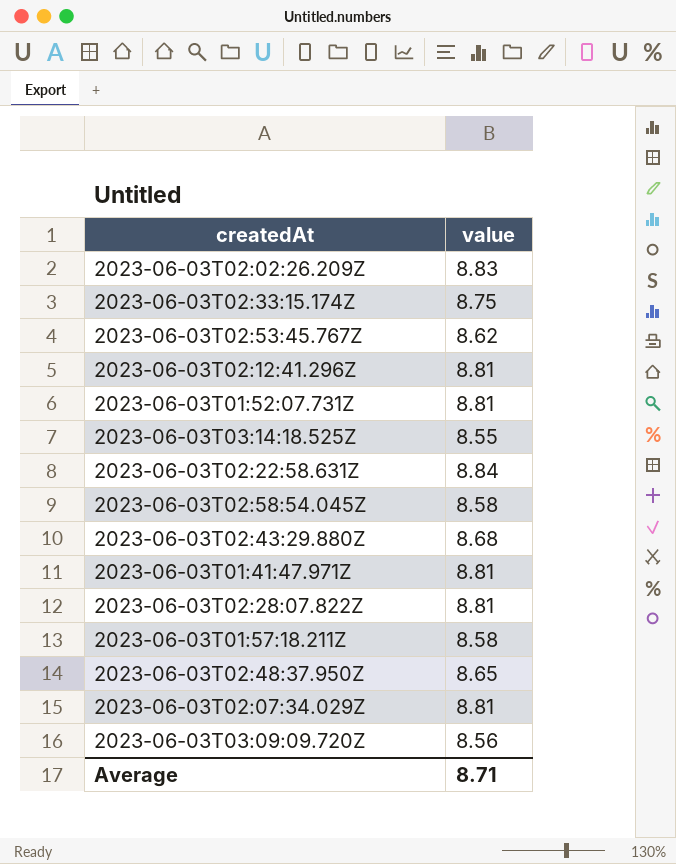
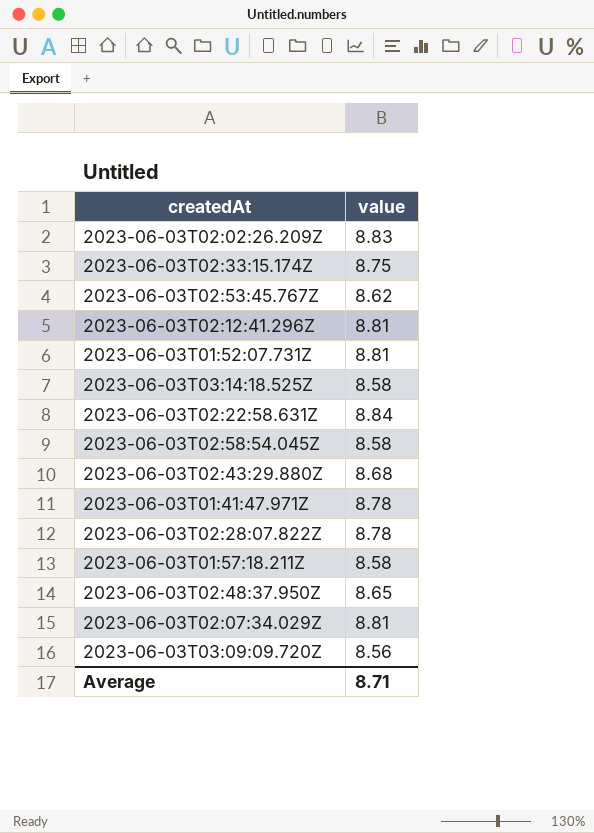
2023-06-03T03:14:18.525Z | value: 8.55 -> 8.58
2023-06-03T01:41:47.971Z | value: 8.81 -> 8.78
2023-06-03T02:28:07.822Z | value: 8.81 -> 8.78

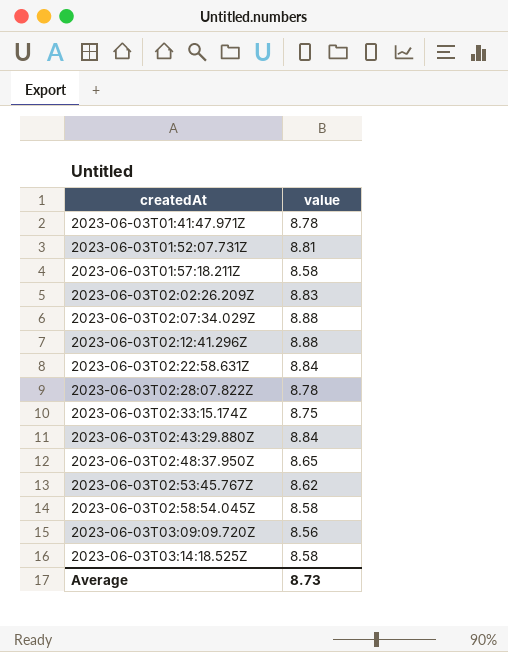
row order: none -> createdAt ascending
2023-06-03T02:07:34.029Z | value: 8.81 -> 8.88
2023-06-03T02:12:41.296Z | value: 8.81 -> 8.88
2023-06-03T02:43:29.880Z | value: 8.68 -> 8.84
Average | value: 8.71 -> 8.73

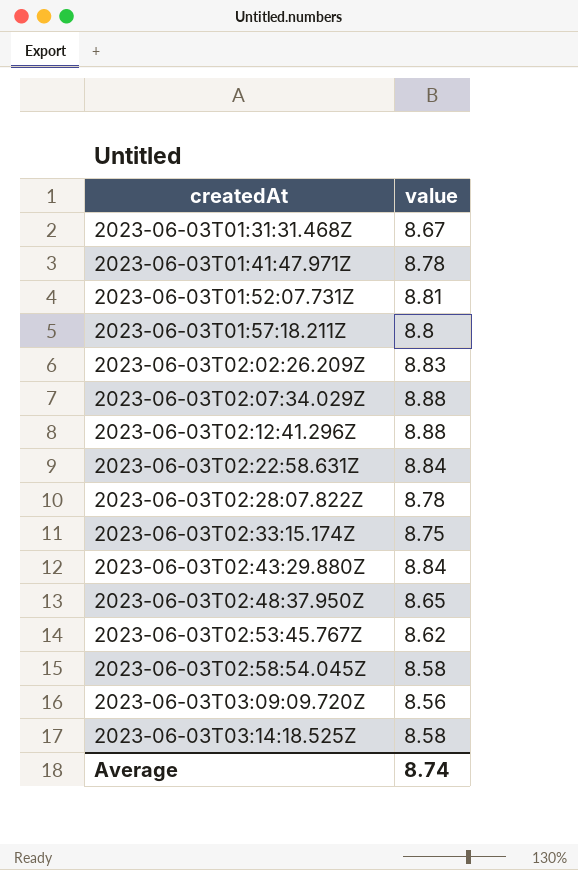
row 2023-06-03T01:31:31.468Z: none -> 8.67
2023-06-03T01:57:18.211Z | value: 8.58 -> 8.8
Average | value: 8.73 -> 8.74

